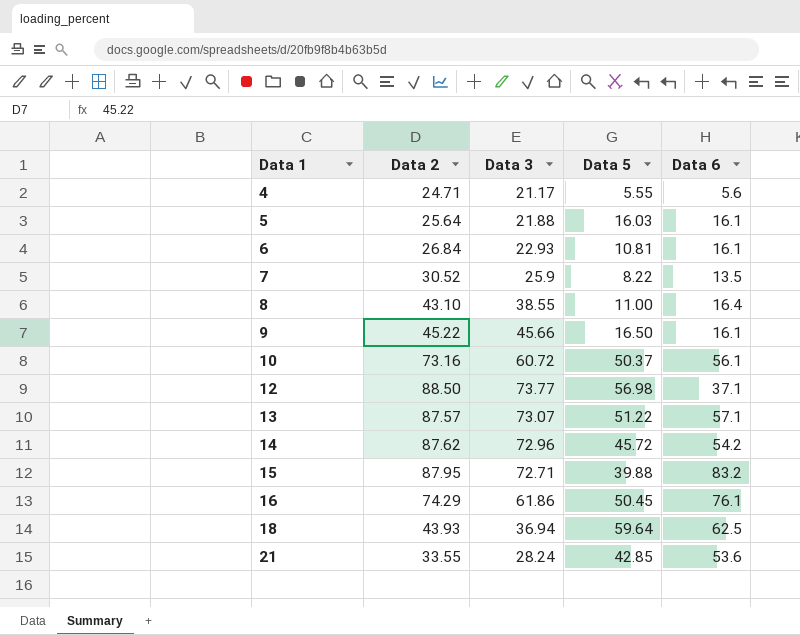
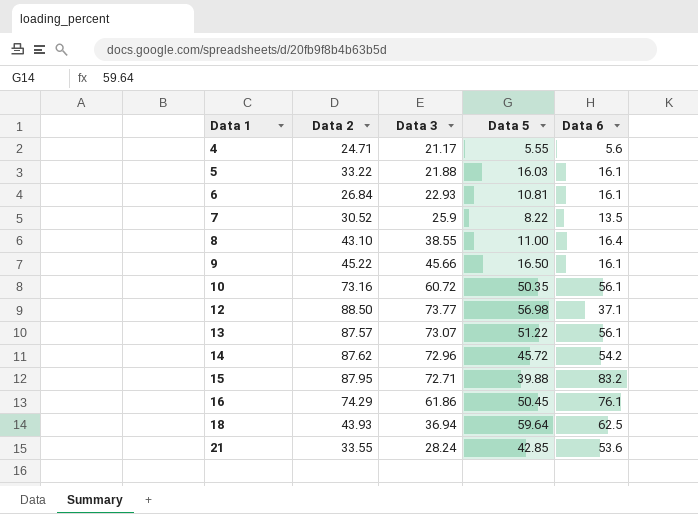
5 | Data 2: 25.64 -> 33.22
10 | Data 5: 50.37 -> 50.35
13 | Data 6: 57.1 -> 56.1

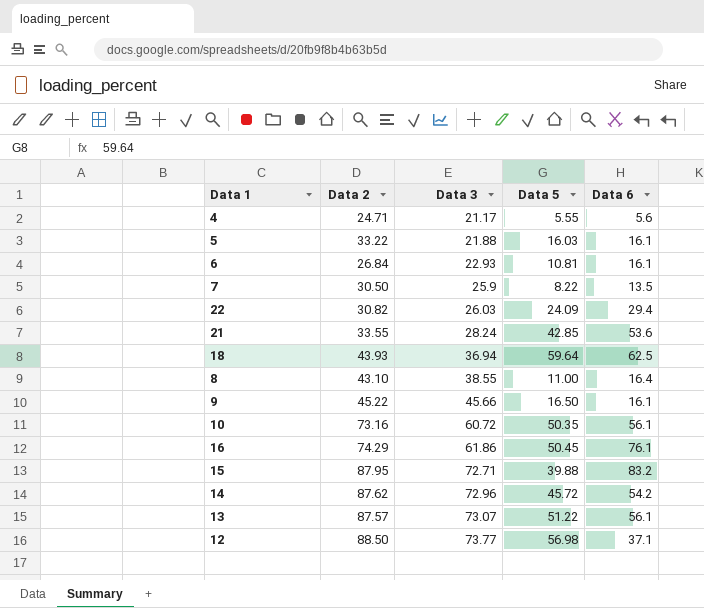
row order: Data 1 ascending -> Data 3 ascending
7 | Data 2: 30.52 -> 30.50
row 22: none -> 30.82 | 26.03 | 24.09 | 29.4

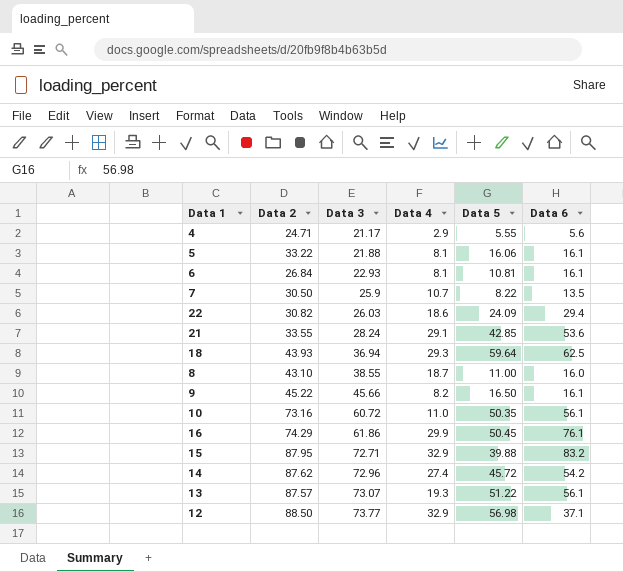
column Data 4 | position: none -> 4
5 | Data 5: 16.03 -> 16.06
8 | Data 6: 16.4 -> 16.0

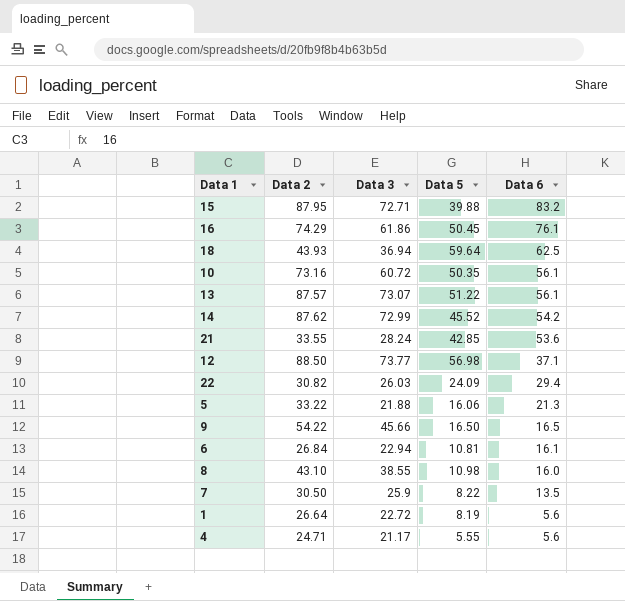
row order: Data 3 ascending -> Data 6 descending
column Data 4 | position: 4 -> none
14 | Data 3: 72.96 -> 72.99
14 | Data 5: 45.72 -> 45.52
5 | Data 6: 16.1 -> 21.3
9 | Data 2: 45.22 -> 54.22
9 | Data 6: 16.1 -> 16.5
6 | Data 3: 22.93 -> 22.94
8 | Data 5: 11.00 -> 10.98
row 1: none -> 26.64 | 22.72 | 8.19 | 5.6

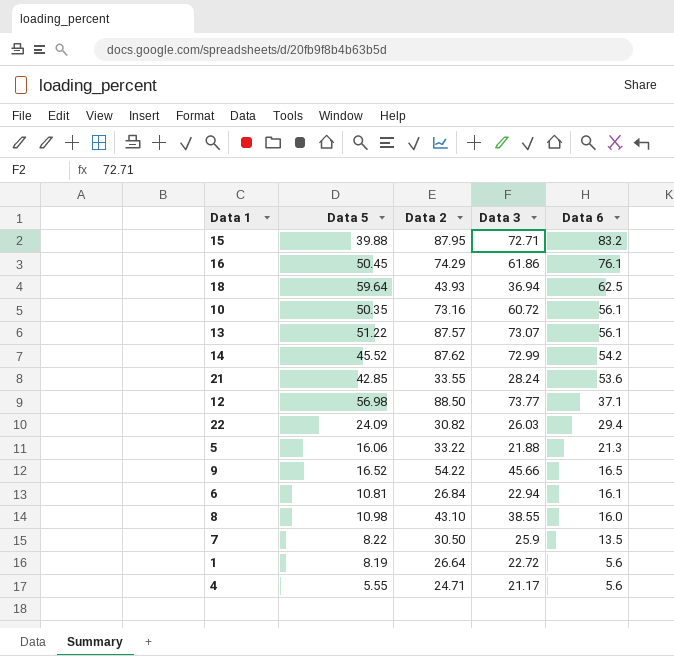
column Data 5 | position: 4 -> 2
9 | Data 5: 16.50 -> 16.52

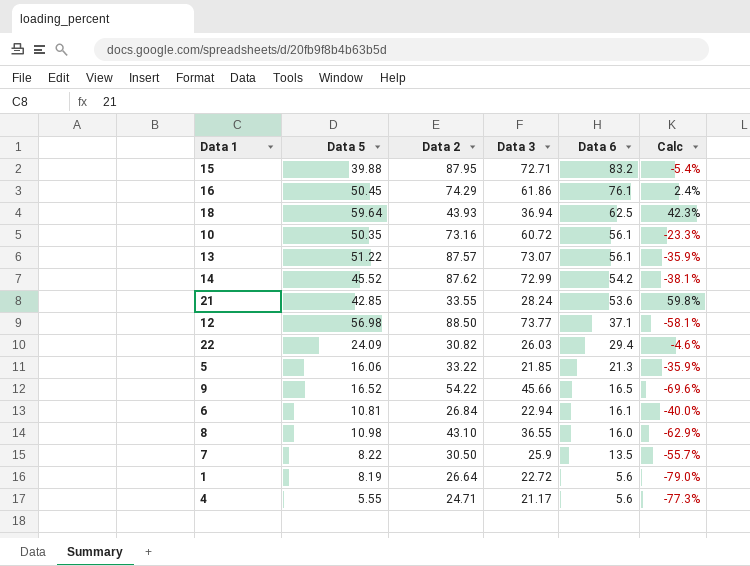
column Calc | formula: none -> ([Data 6] - [Data 2]) / [Data 2]
5 | Data 3: 21.88 -> 21.85
8 | Data 3: 38.55 -> 36.55

